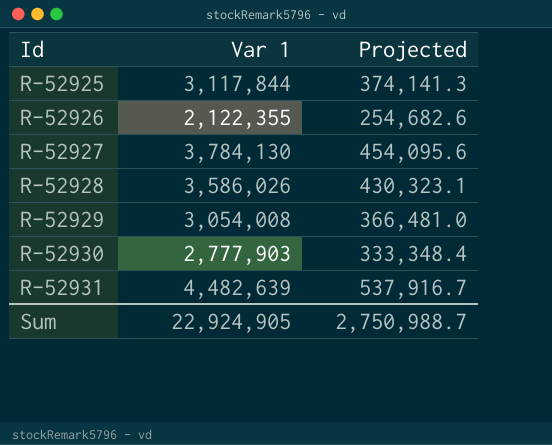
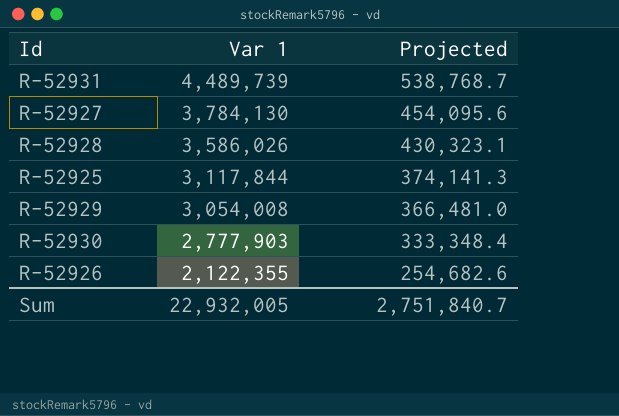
row order: Id ascending -> Var 1 descending
R-52931 | Var 1: 4,482,639 -> 4,489,739
R-52931 | Projected: 537,916.7 -> 538,768.7
Sum | Var 1: 22,924,905 -> 22,932,005
Sum | Projected: 2,750,988.7 -> 2,751,840.7

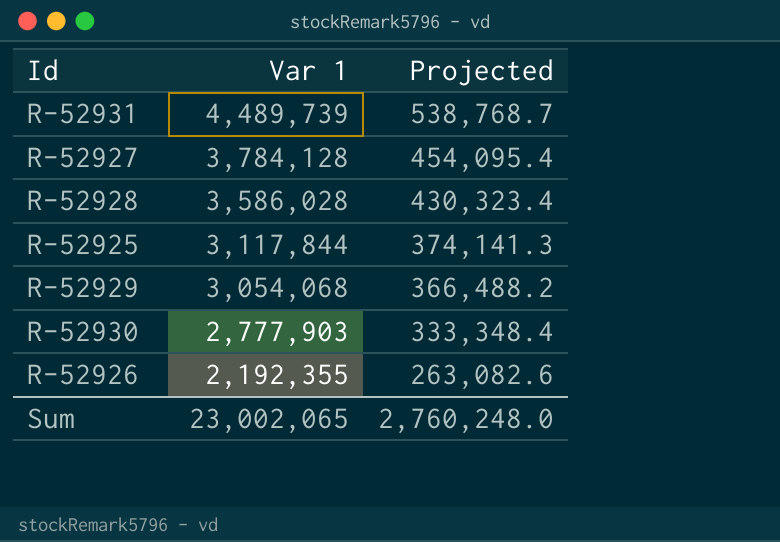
R-52927 | Var 1: 3,784,130 -> 3,784,128
R-52927 | Projected: 454,095.6 -> 454,095.4
R-52928 | Var 1: 3,586,026 -> 3,586,028
R-52928 | Projected: 430,323.1 -> 430,323.4
R-52929 | Var 1: 3,054,008 -> 3,054,068
R-52929 | Projected: 366,481.0 -> 366,488.2
R-52926 | Var 1: 2,122,355 -> 2,192,355
R-52926 | Projected: 254,682.6 -> 263,082.6
Sum | Var 1: 22,932,005 -> 23,002,065
Sum | Projected: 2,751,840.7 -> 2,760,248.0

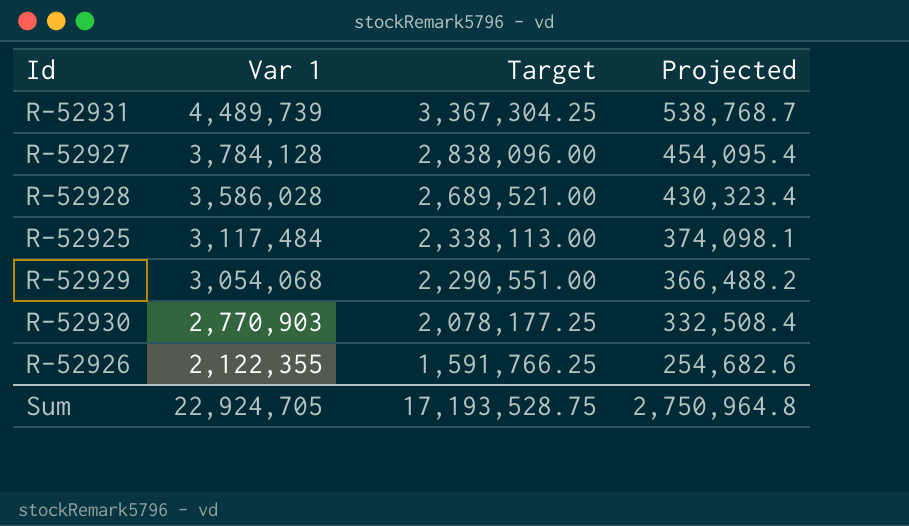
column Target | formula: none -> [Var 1] * 0.75
R-52925 | Var 1: 3,117,844 -> 3,117,484
R-52925 | Projected: 374,141.3 -> 374,098.1
R-52930 | Var 1: 2,777,903 -> 2,770,903
R-52930 | Projected: 333,348.4 -> 332,508.4
R-52926 | Var 1: 2,192,355 -> 2,122,355
R-52926 | Projected: 263,082.6 -> 254,682.6
Sum | Var 1: 23,002,065 -> 22,924,705
Sum | Projected: 2,760,248.0 -> 2,750,964.8

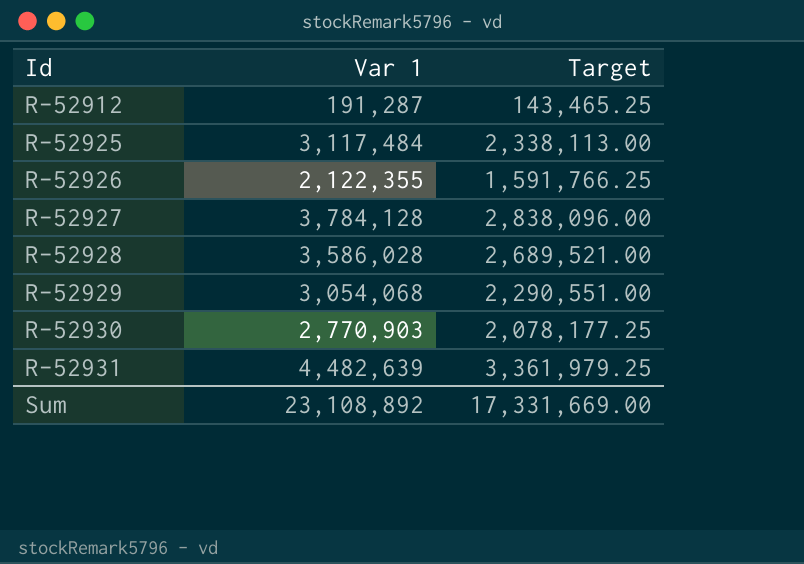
row order: Var 1 descending -> Id ascending
column Projected | formula: [Var 1] * 0.12 -> none
row R-52912: none -> 191,287 | 143,465.25
R-52931 | Var 1: 4,489,739 -> 4,482,639
R-52931 | Target: 3,367,304.25 -> 3,361,979.25
Sum | Var 1: 22,924,705 -> 23,108,892
Sum | Target: 17,193,528.75 -> 17,331,669.00

